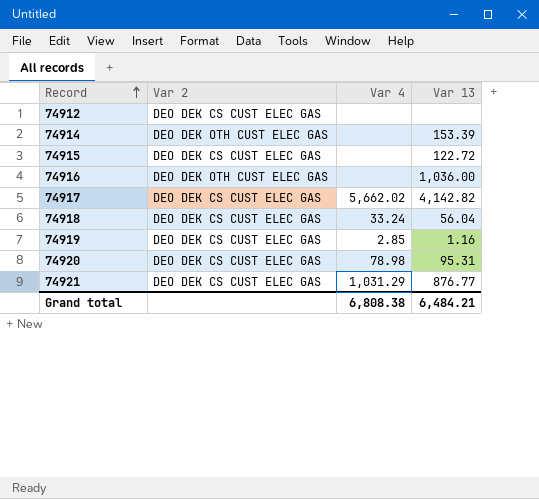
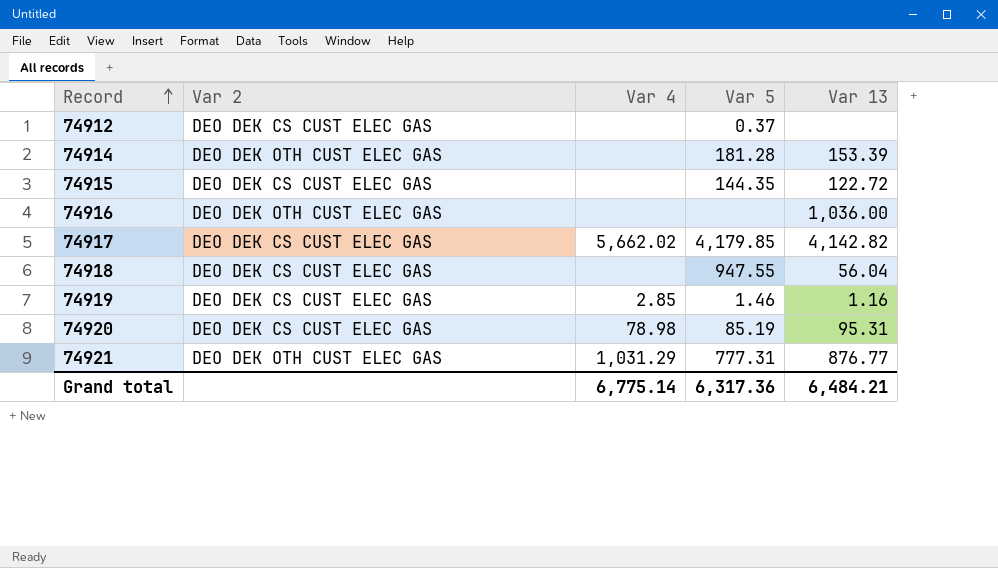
column Var 5 | position: none -> 4
74918 | Var 4: 33.24 -> none
74921 | Var 2: DEO DEK CS CUST ELEC GAS -> DEO DEK OTH CUST ELEC GAS
Grand total | Var 4: 6,808.38 -> 6,775.14

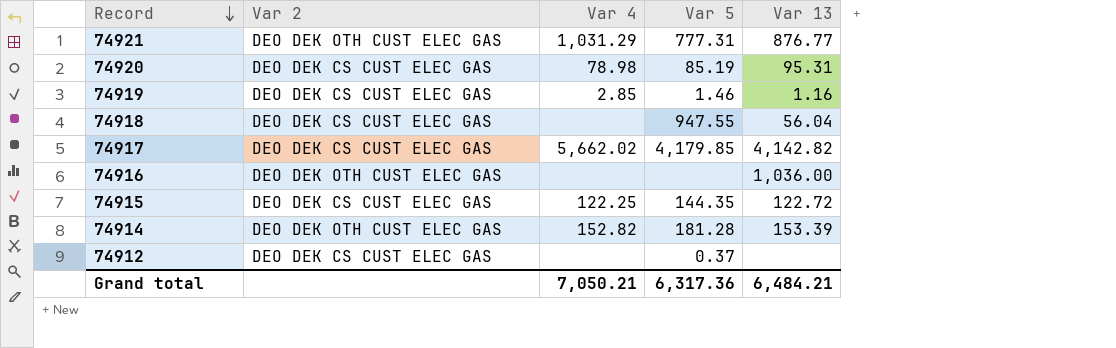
row order: Record ascending -> Record descending
74915 | Var 4: none -> 122.25
74914 | Var 4: none -> 152.82
Grand total | Var 4: 6,775.14 -> 7,050.21

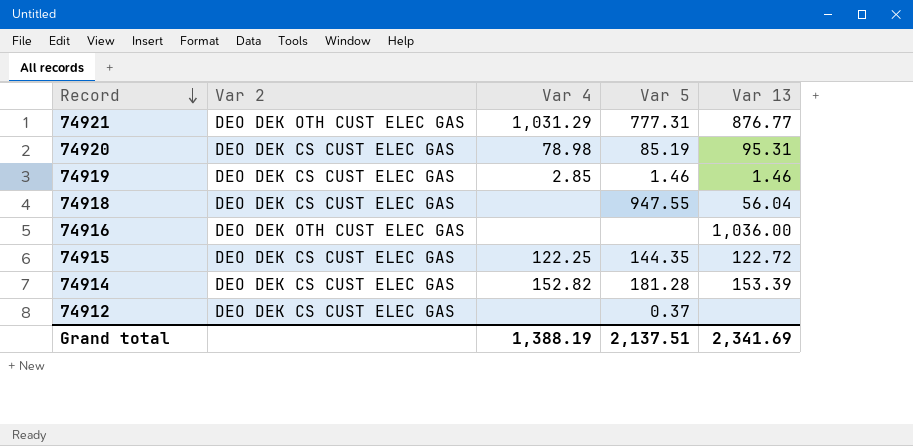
row 74917: DEO DEK CS CUST ELEC GAS | 5,662.02 | 4,179.85 | 4,142.82 -> none
74919 | Var 13: 1.16 -> 1.46
74914 | Var 2: DEO DEK OTH CUST ELEC GAS -> DEO DEK CS CUST ELEC GAS
Grand total | Var 4: 7,050.21 -> 1,388.19
Grand total | Var 5: 6,317.36 -> 2,137.51
Grand total | Var 13: 6,484.21 -> 2,341.69

